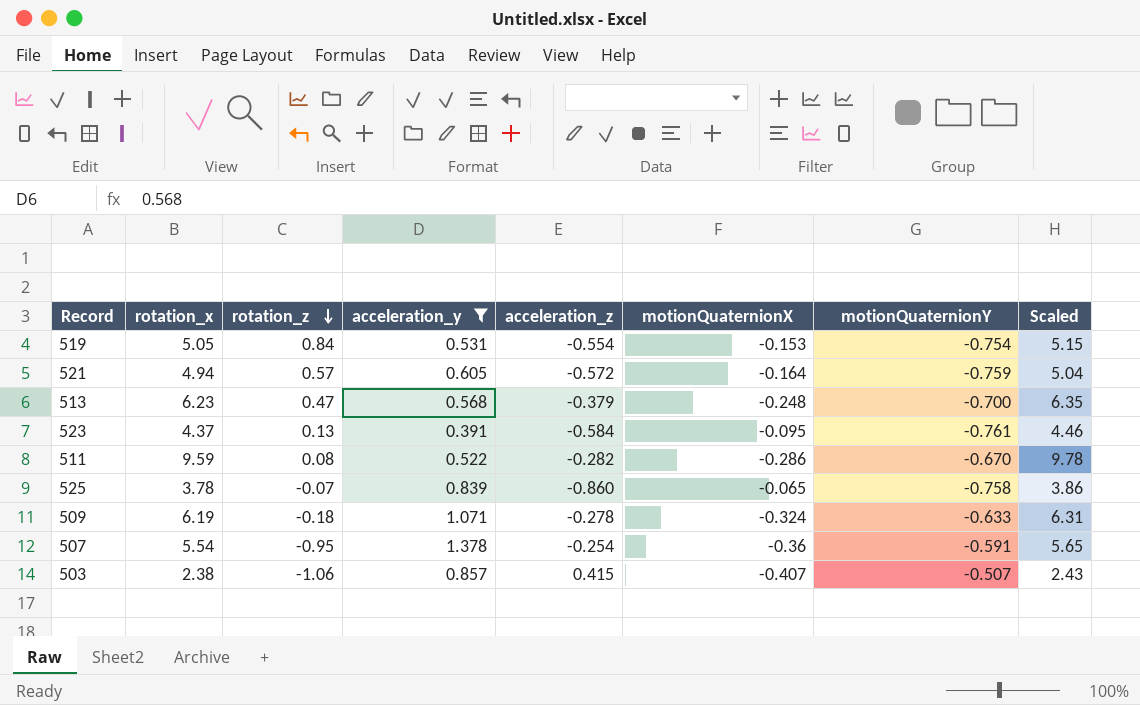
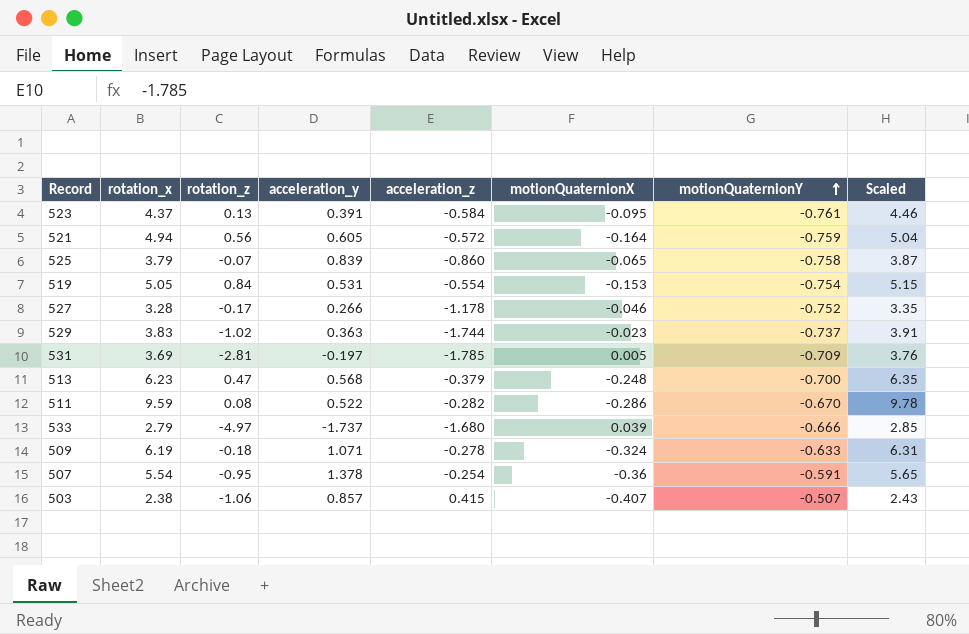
filter: acceleration_y >= 0.391 -> none
row order: rotation_z descending -> motionQuaternionY ascending
521 | rotation_z: 0.57 -> 0.56
525 | rotation_x: 3.78 -> 3.79
525 | Scaled: 3.86 -> 3.87

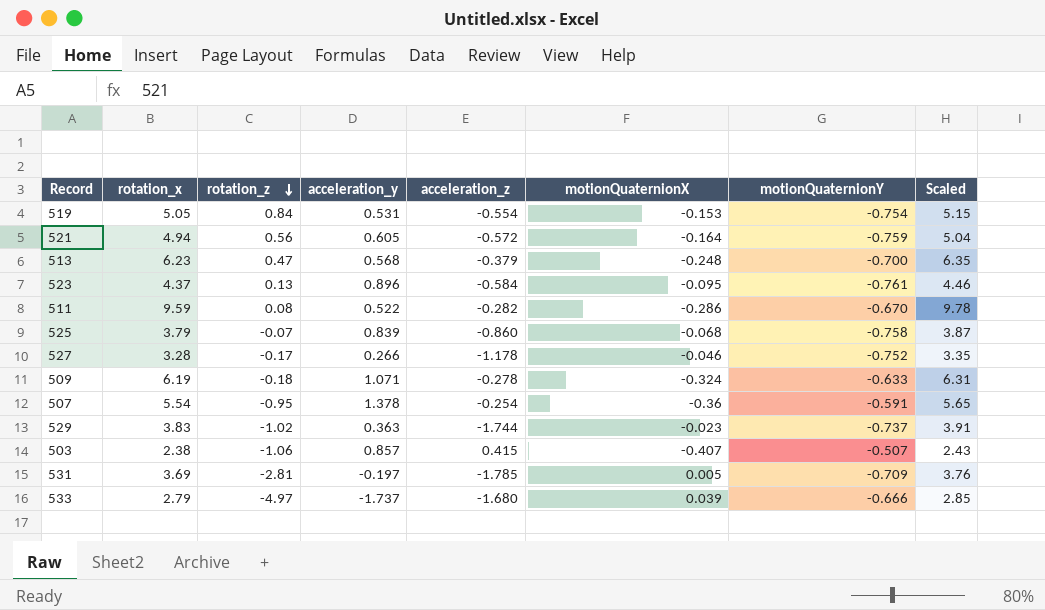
row order: motionQuaternionY ascending -> rotation_z descending
523 | acceleration_y: 0.391 -> 0.896
525 | motionQuaternionX: -0.065 -> -0.068

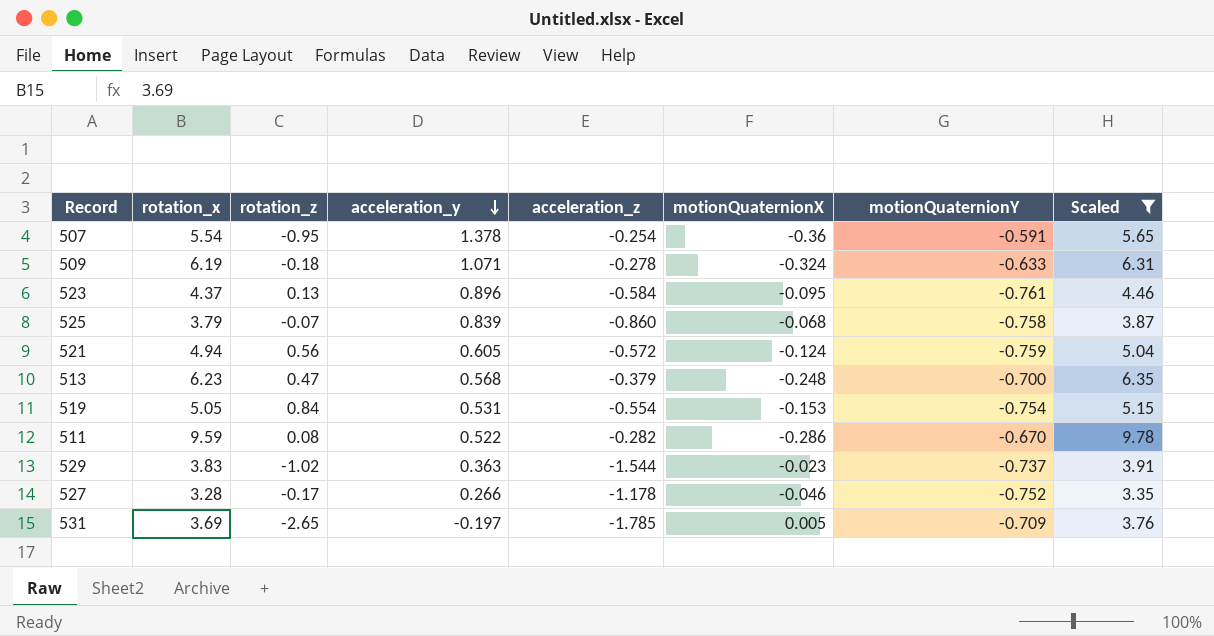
filter: none -> Scaled >= 3.35
row order: rotation_z descending -> acceleration_y descending
521 | motionQuaternionX: -0.164 -> -0.124
529 | acceleration_z: -1.744 -> -1.544
531 | rotation_z: -2.81 -> -2.65

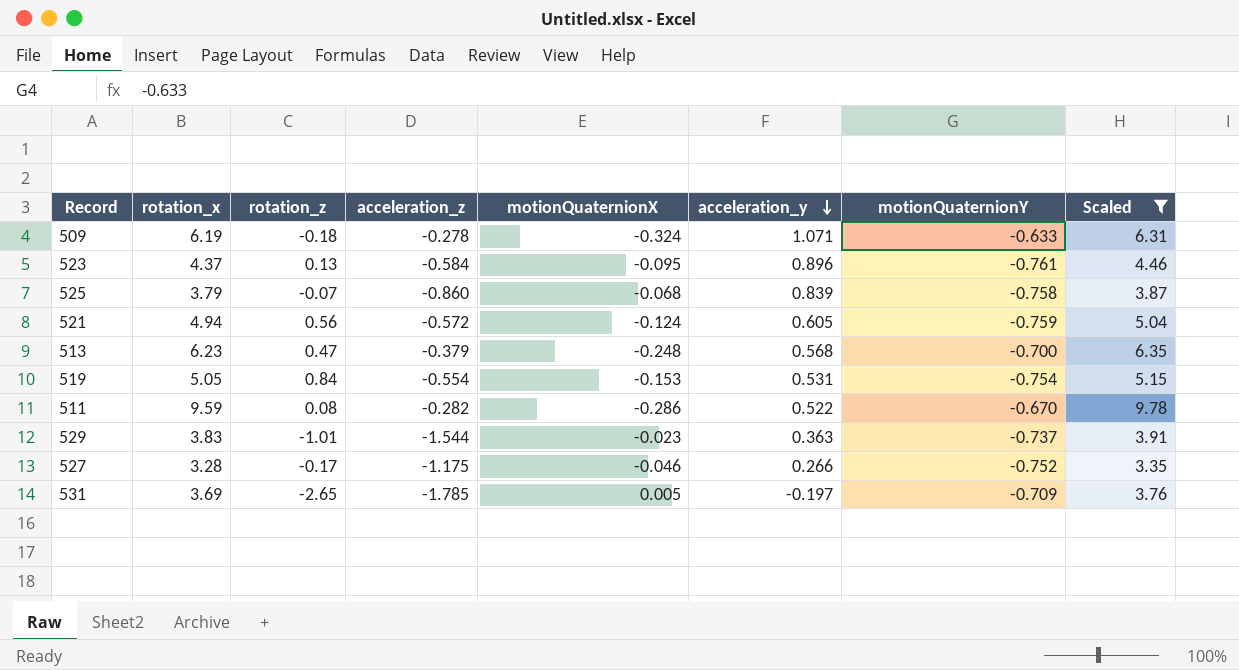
column acceleration_y | position: 4 -> 6
row 507: 5.54 | -0.95 | 1.378 | -0.254 | -0.36 | -0.591 | 5.65 -> none
529 | rotation_z: -1.02 -> -1.01
527 | acceleration_z: -1.178 -> -1.175

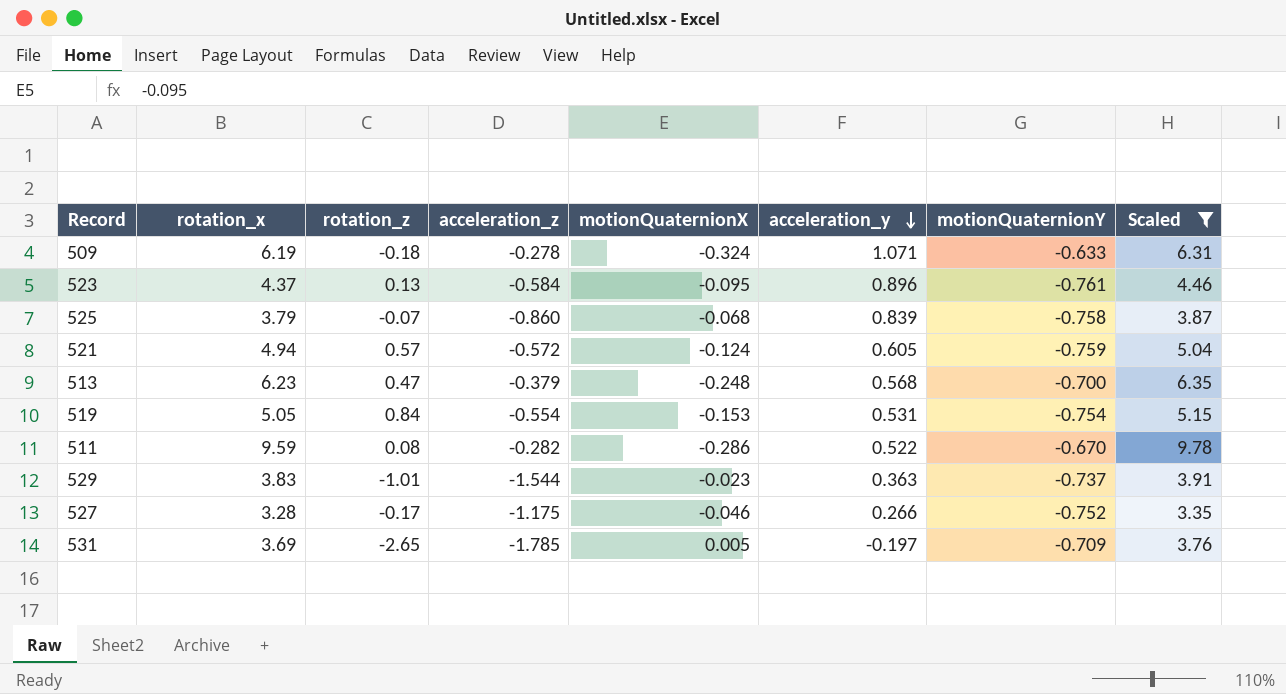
521 | rotation_z: 0.56 -> 0.57

